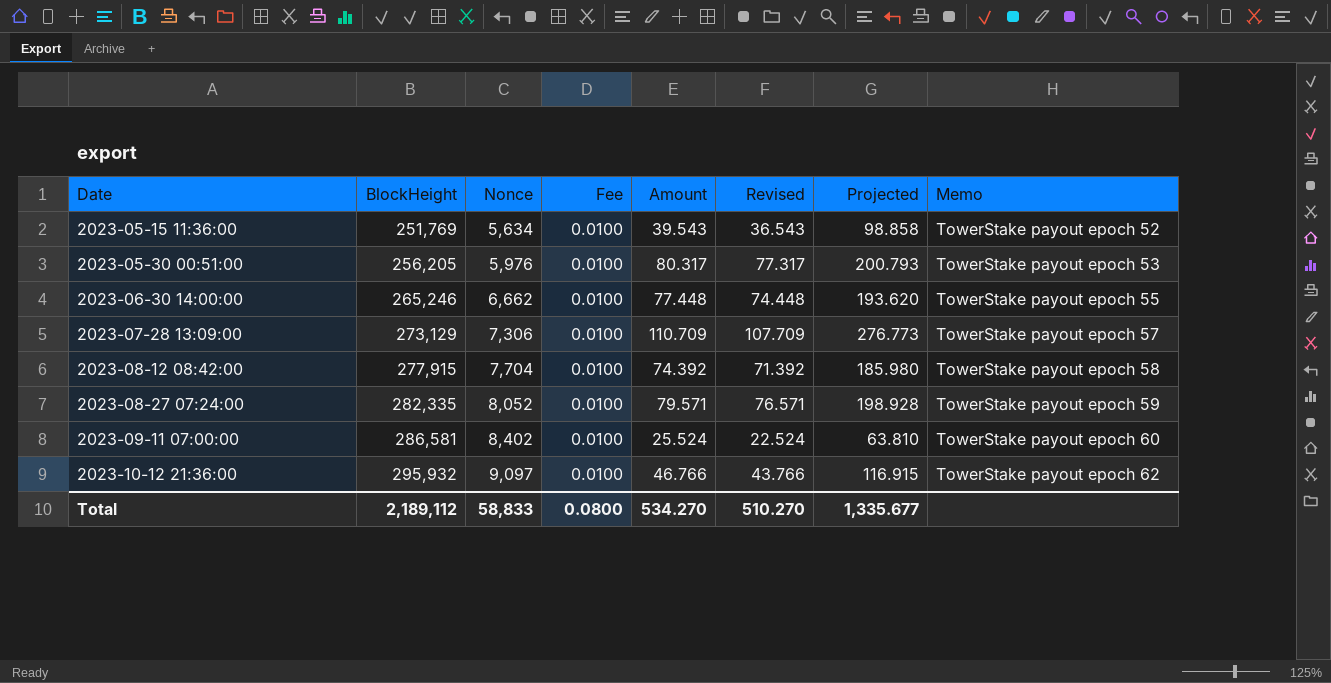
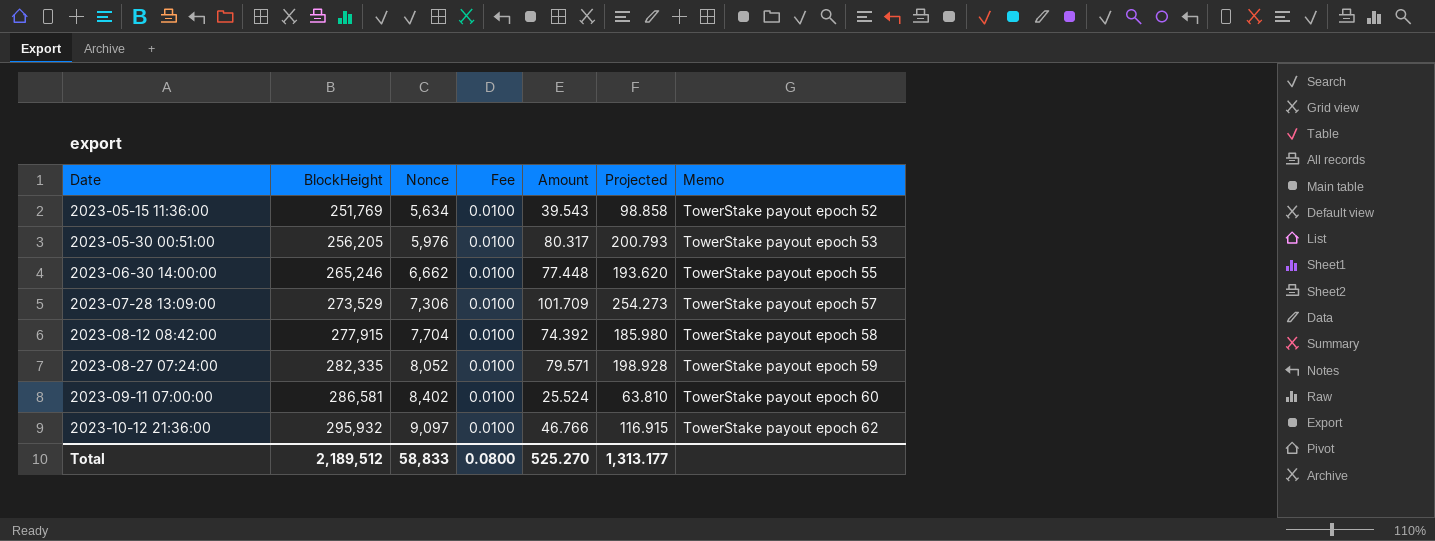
column Revised | formula: [Amount] - 3 -> none
2023-07-28 13:09:00 | BlockHeight: 273,129 -> 273,529
2023-07-28 13:09:00 | Amount: 110.709 -> 101.709
2023-07-28 13:09:00 | Projected: 276.773 -> 254.273
Total | BlockHeight: 2,189,112 -> 2,189,512
Total | Amount: 534.270 -> 525.270
Total | Projected: 1,335.677 -> 1,313.177

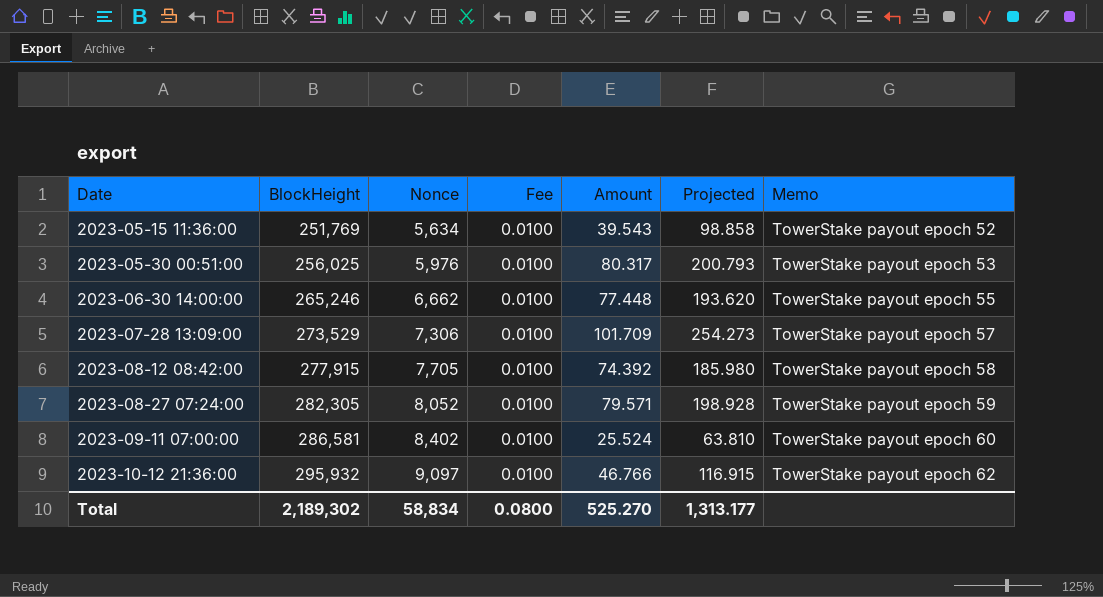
2023-05-30 00:51:00 | BlockHeight: 256,205 -> 256,025
2023-08-12 08:42:00 | Nonce: 7,704 -> 7,705
2023-08-27 07:24:00 | BlockHeight: 282,335 -> 282,305
Total | BlockHeight: 2,189,512 -> 2,189,302
Total | Nonce: 58,833 -> 58,834

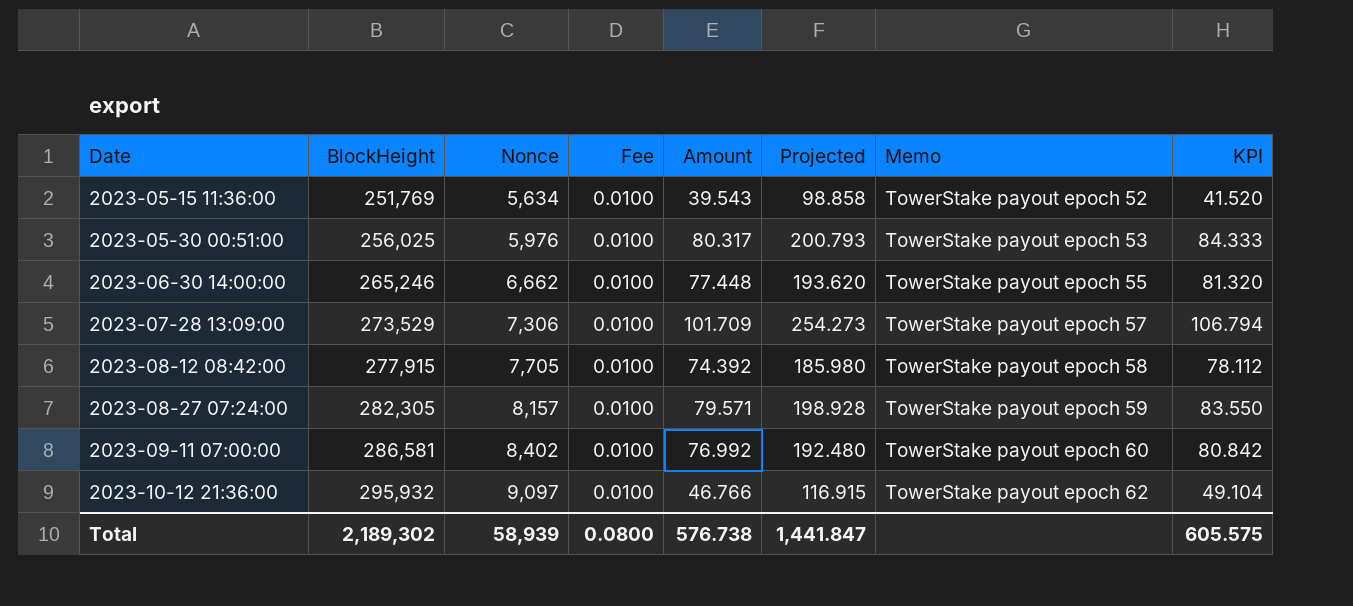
column KPI | formula: none -> [Amount] * 1.05
2023-08-27 07:24:00 | Nonce: 8,052 -> 8,157
2023-09-11 07:00:00 | Amount: 25.524 -> 76.992
2023-09-11 07:00:00 | Projected: 63.810 -> 192.480
Total | Nonce: 58,834 -> 58,939
Total | Amount: 525.270 -> 576.738
Total | Projected: 1,313.177 -> 1,441.847

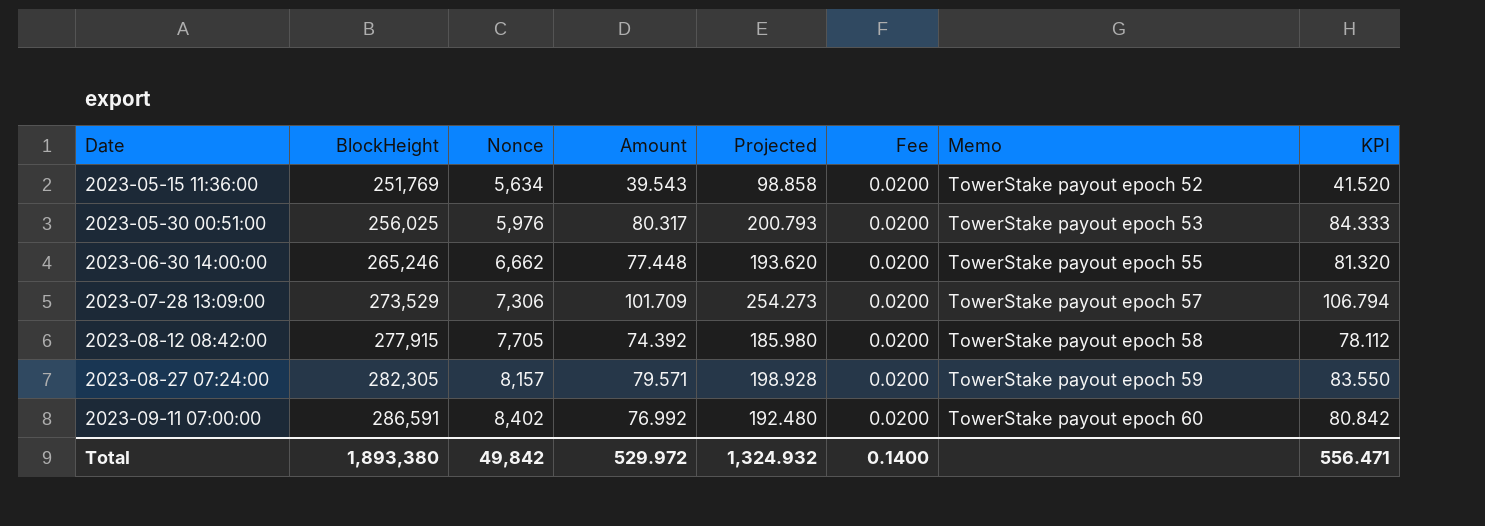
column Fee | position: 4 -> 6
row 2023-10-12 21:36:00: 295,932 | 9,097 | 0.0100 | 46.766 | 116.915 | TowerStake payout epoch 62 | 49.104 -> none
2023-05-15 11:36:00 | Fee: 0.0100 -> 0.0200
2023-05-30 00:51:00 | Fee: 0.0100 -> 0.0200
2023-06-30 14:00:00 | Fee: 0.0100 -> 0.0200
2023-07-28 13:09:00 | Fee: 0.0100 -> 0.0200
2023-08-12 08:42:00 | Fee: 0.0100 -> 0.0200
2023-08-27 07:24:00 | Fee: 0.0100 -> 0.0200
2023-09-11 07:00:00 | BlockHeight: 286,581 -> 286,591
2023-09-11 07:00:00 | Fee: 0.0100 -> 0.0200
Total | BlockHeight: 2,189,302 -> 1,893,380
Total | Nonce: 58,939 -> 49,842
Total | Amount: 576.738 -> 529.972
Total | Projected: 1,441.847 -> 1,324.932
Total | Fee: 0.0800 -> 0.1400
Total | KPI: 605.575 -> 556.471

